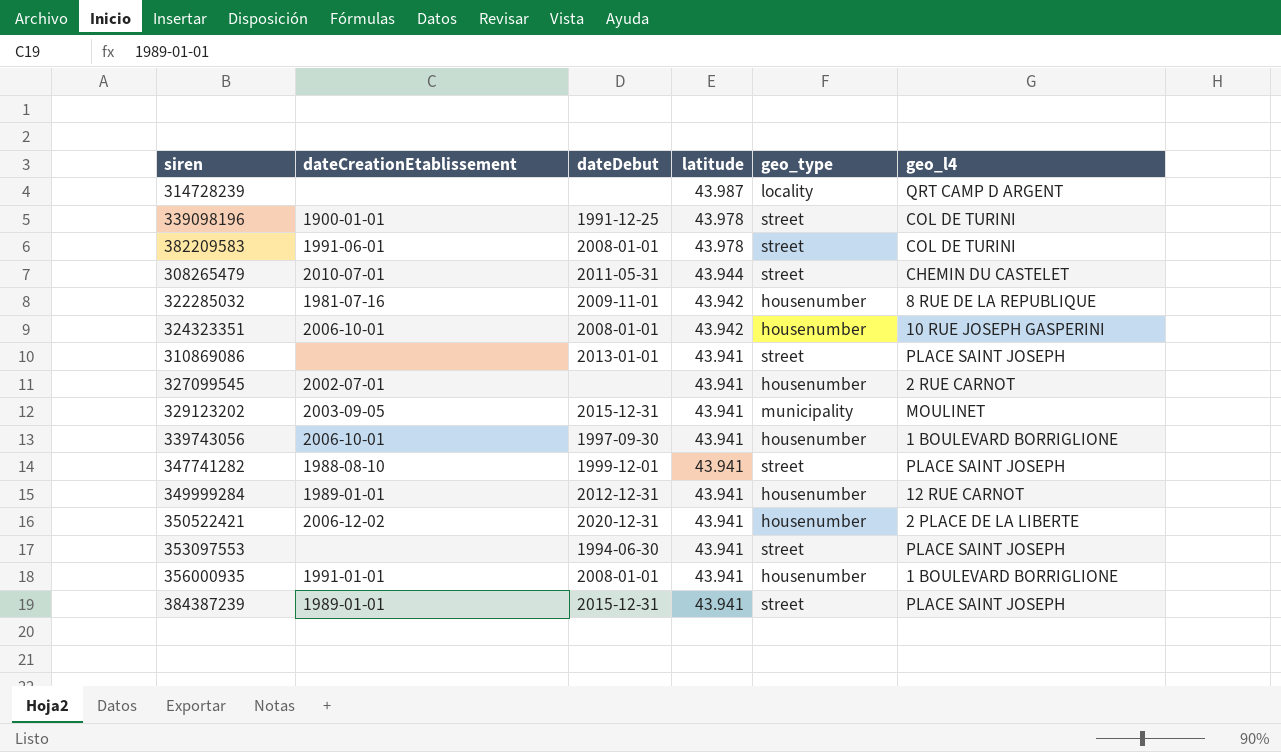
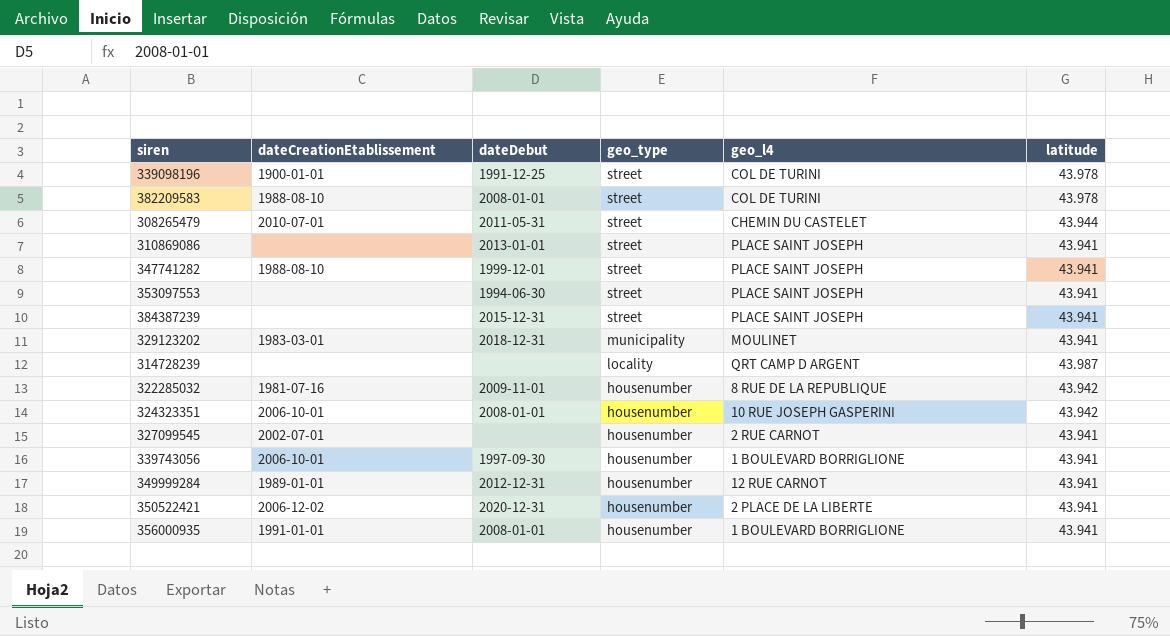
row order: latitude descending -> geo_type descending
column latitude | position: 4 -> 6
382209583 | dateCreationEtablissement: 1991-06-01 -> 1988-08-10
384387239 | dateCreationEtablissement: 1989-01-01 -> none
329123202 | dateCreationEtablissement: 2003-09-05 -> 1983-03-01
329123202 | dateDebut: 2015-12-31 -> 2018-12-31

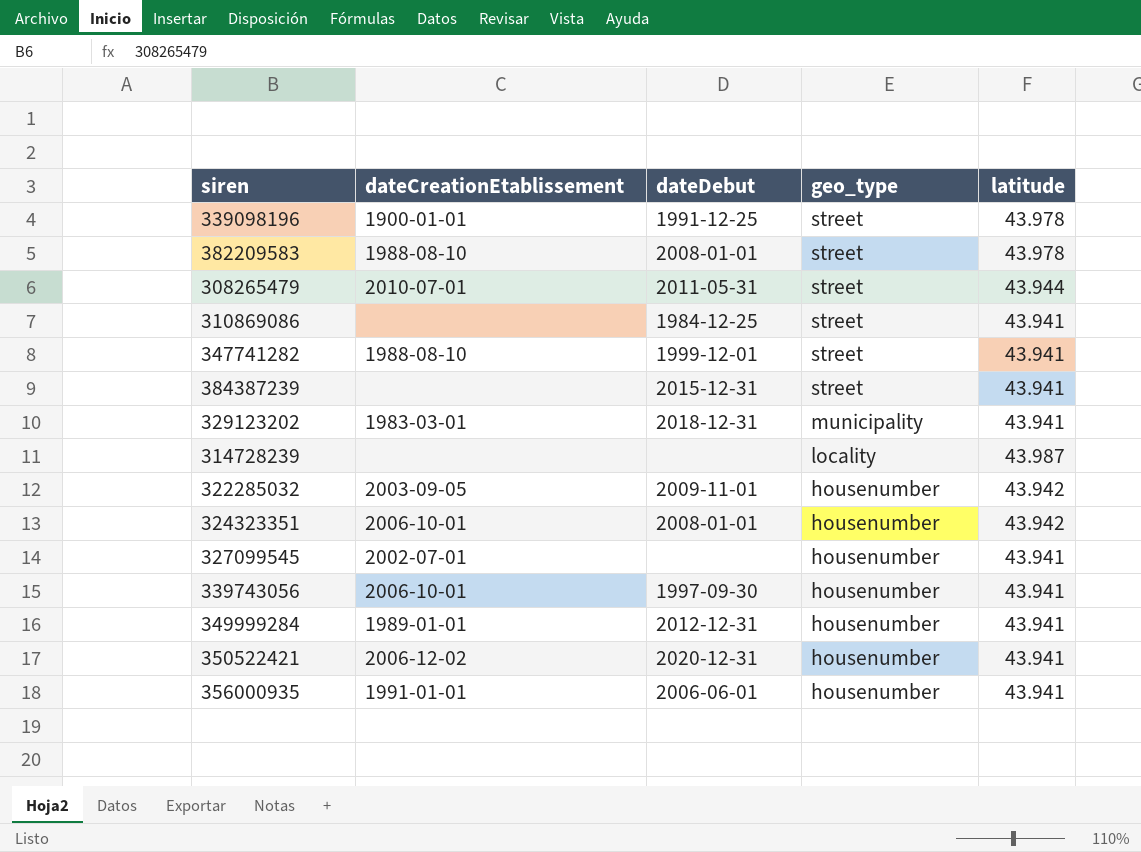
column geo_l4 | position: 5 -> none
row 353097553: none | 1994-06-30 | street | PLACE SAINT JOSEPH | 43.941 -> none
310869086 | dateDebut: 2013-01-01 -> 1984-12-25
322285032 | dateCreationEtablissement: 1981-07-16 -> 2003-09-05
356000935 | dateDebut: 2008-01-01 -> 2006-06-01

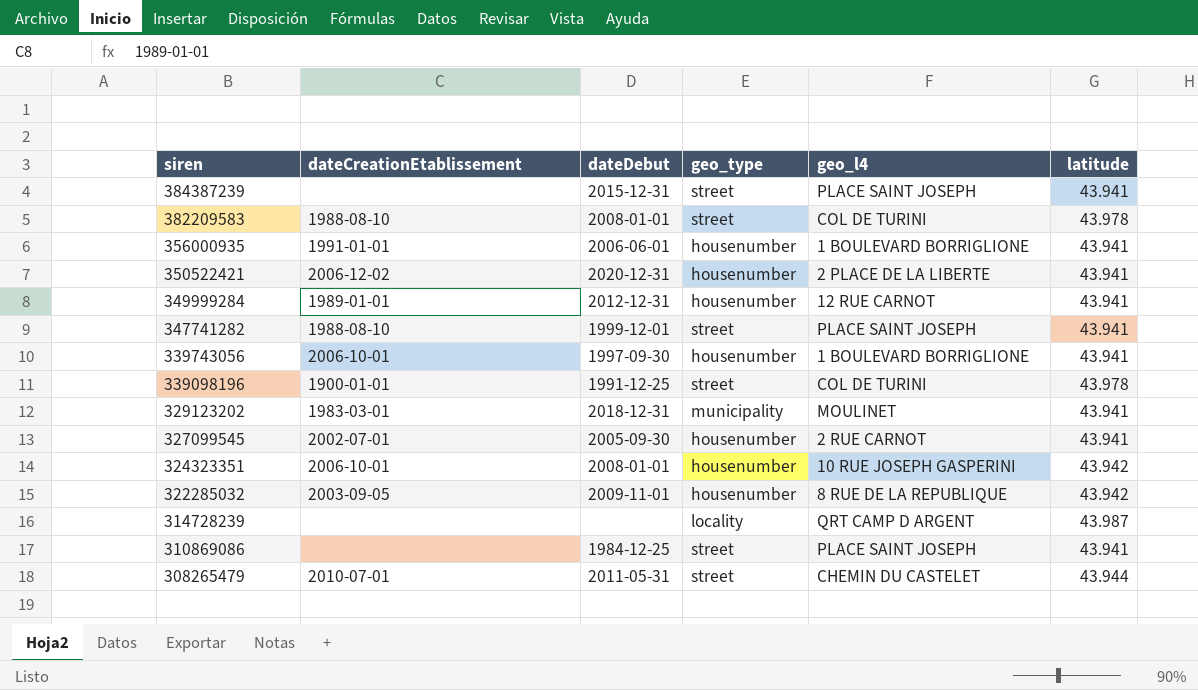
row order: geo_type descending -> siren descending
column geo_l4 | position: none -> 5
327099545 | dateDebut: none -> 2005-09-30

